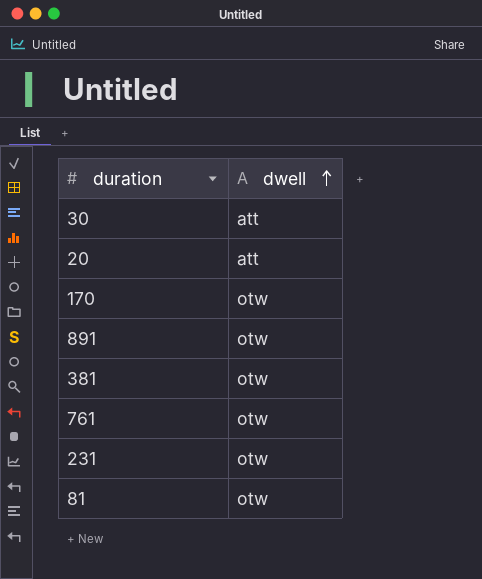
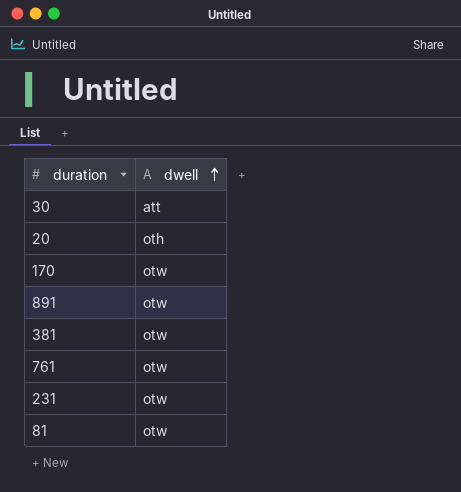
20 | dwell: att -> oth

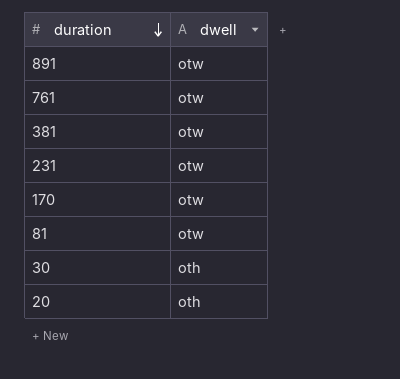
row order: dwell ascending -> duration descending
30 | dwell: att -> oth

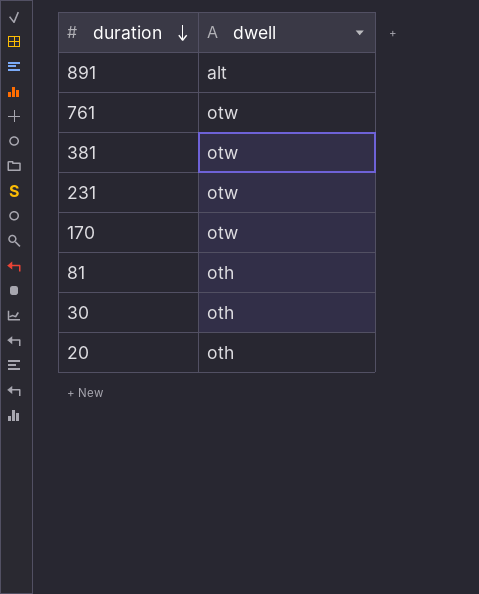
891 | dwell: otw -> alt
81 | dwell: otw -> oth

